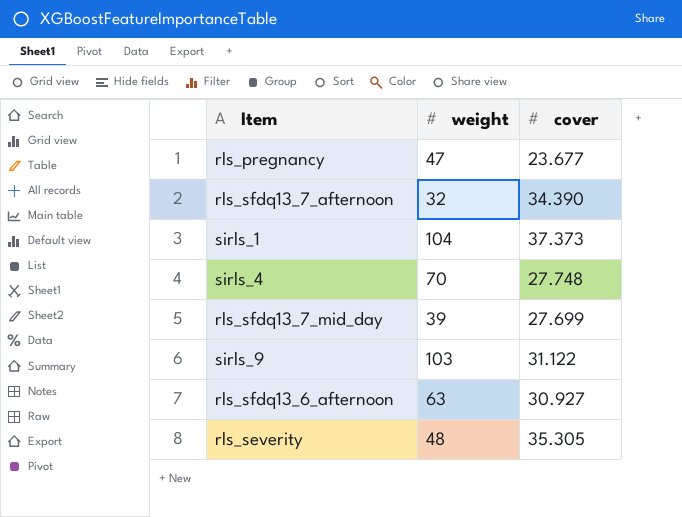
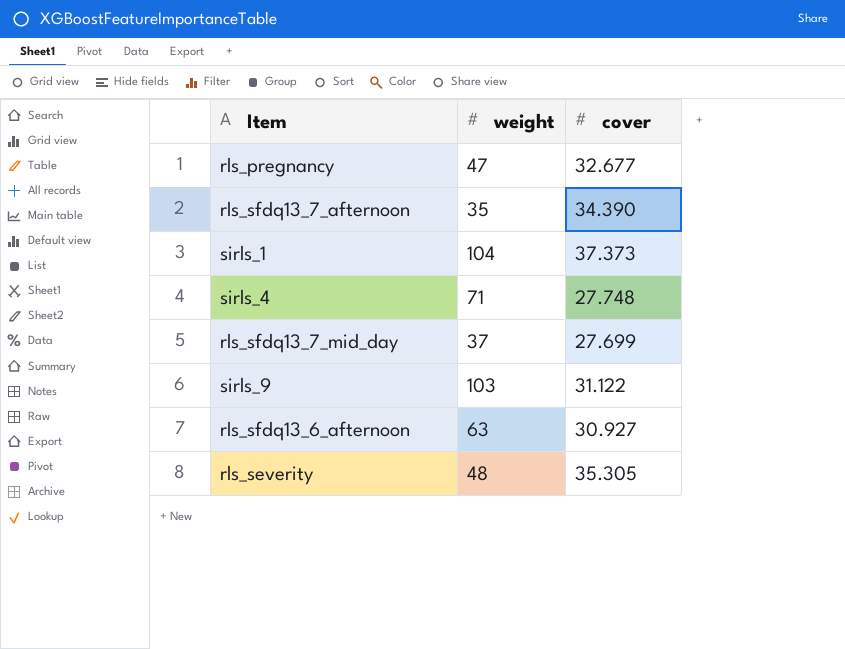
rls_pregnancy | cover: 23.677 -> 32.677
rls_sfdq13_7_afternoon | weight: 32 -> 35
sirls_4 | weight: 70 -> 71
rls_sfdq13_7_mid_day | weight: 39 -> 37

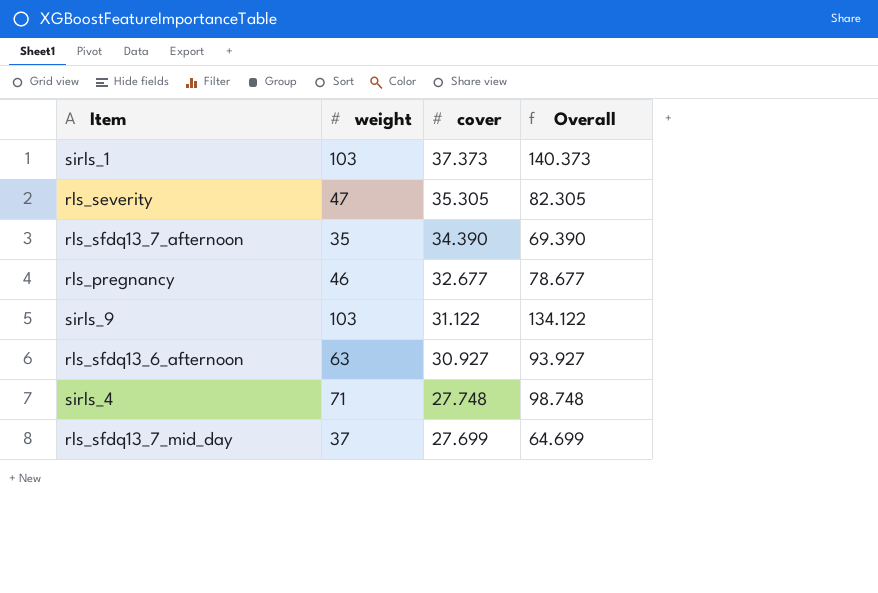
row order: none -> cover descending
column Overall | formula: none -> [weight] + [cover]
sirls_1 | weight: 104 -> 103
rls_severity | weight: 48 -> 47
rls_pregnancy | weight: 47 -> 46

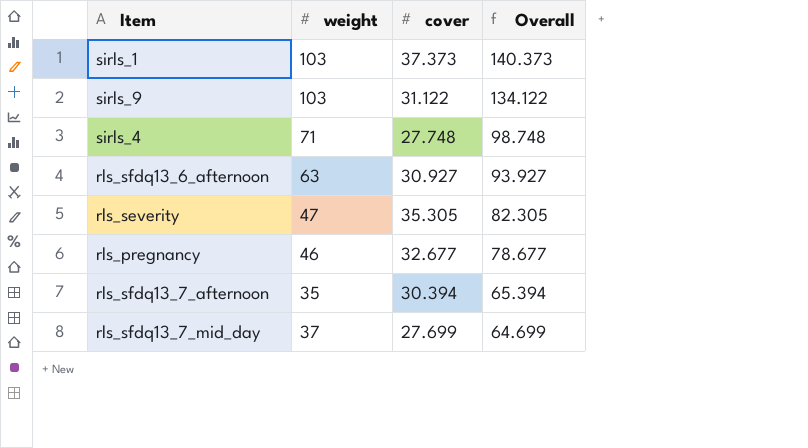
row order: cover descending -> Overall descending
rls_sfdq13_7_afternoon | cover: 34.390 -> 30.394
rls_sfdq13_7_afternoon | Overall: 69.390 -> 65.394

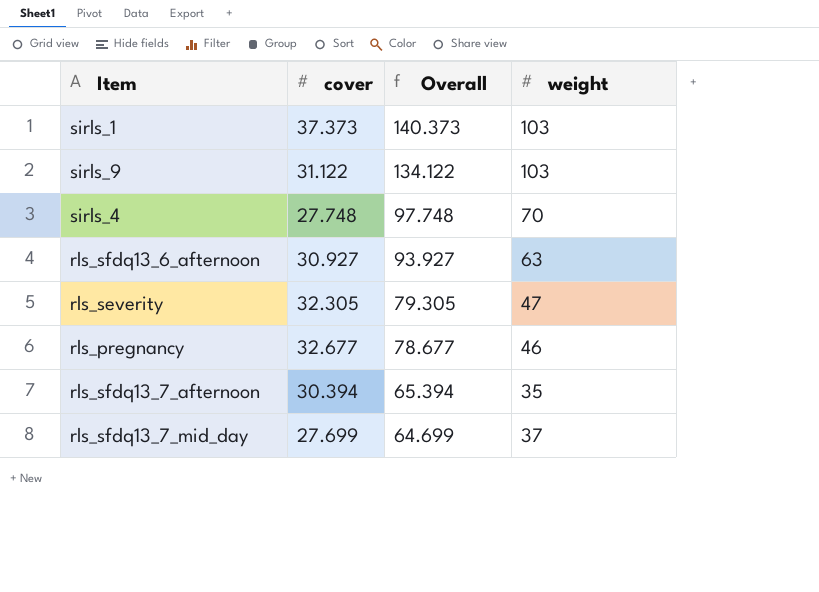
column weight | position: 2 -> 4
sirls_4 | Overall: 98.748 -> 97.748
sirls_4 | weight: 71 -> 70
rls_severity | cover: 35.305 -> 32.305
rls_severity | Overall: 82.305 -> 79.305

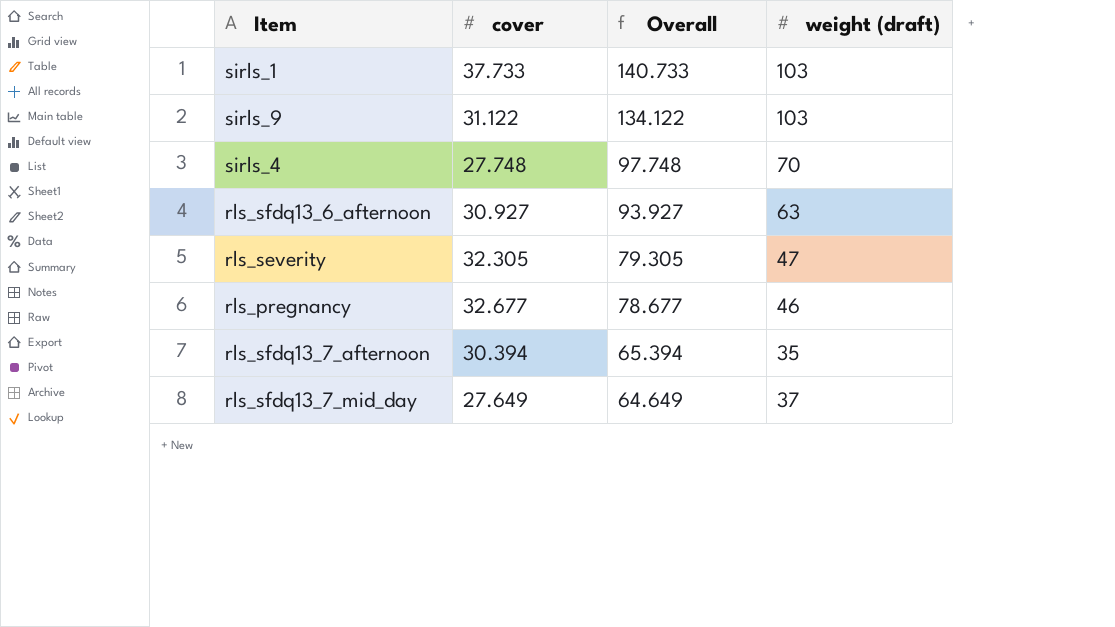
column name: weight -> weight (draft)
sirls_1 | cover: 37.373 -> 37.733
sirls_1 | Overall: 140.373 -> 140.733
rls_sfdq13_7_mid_day | cover: 27.699 -> 27.649
rls_sfdq13_7_mid_day | Overall: 64.699 -> 64.649

